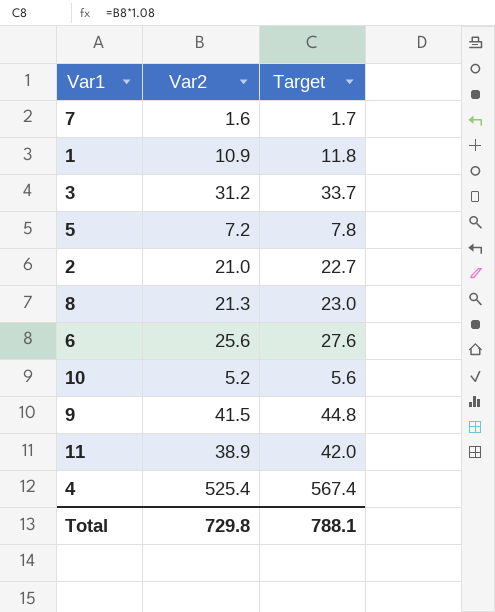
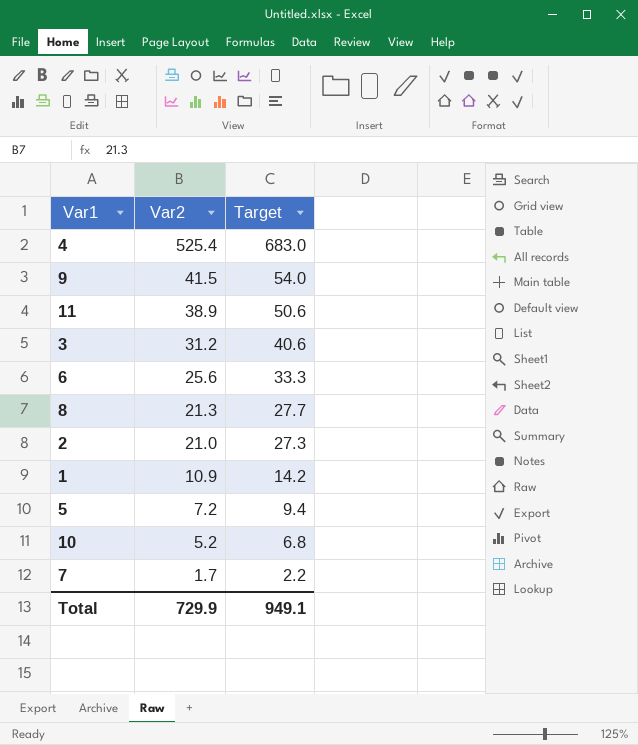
row order: none -> Var2 descending
column Target | formula: [Var2] * 1.08 -> [Var2] * 1.3
7 | Var2: 1.6 -> 1.7
Total | Var2: 729.8 -> 729.9
Total | Target: 788.1 -> 949.1

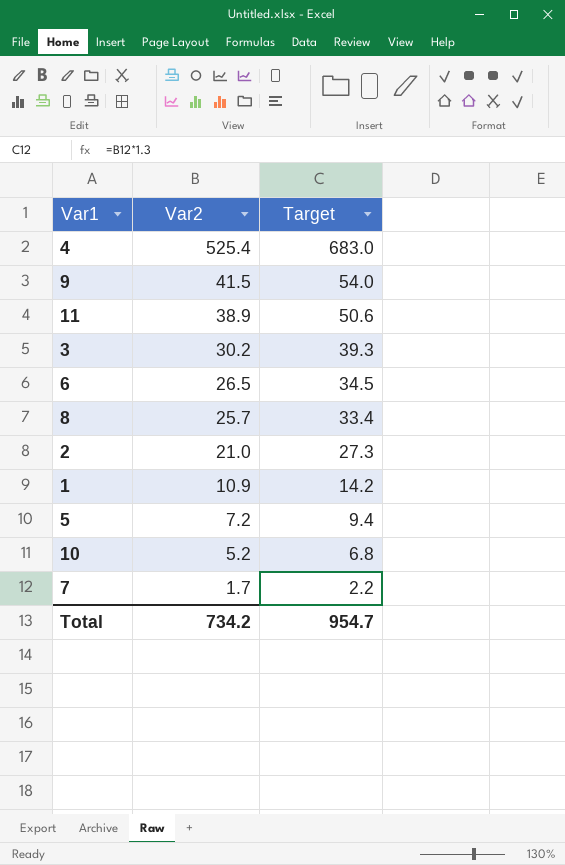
3 | Var2: 31.2 -> 30.2
3 | Target: 40.6 -> 39.3
6 | Var2: 25.6 -> 26.5
6 | Target: 33.3 -> 34.5
8 | Var2: 21.3 -> 25.7
8 | Target: 27.7 -> 33.4
Total | Var2: 729.9 -> 734.2
Total | Target: 949.1 -> 954.7

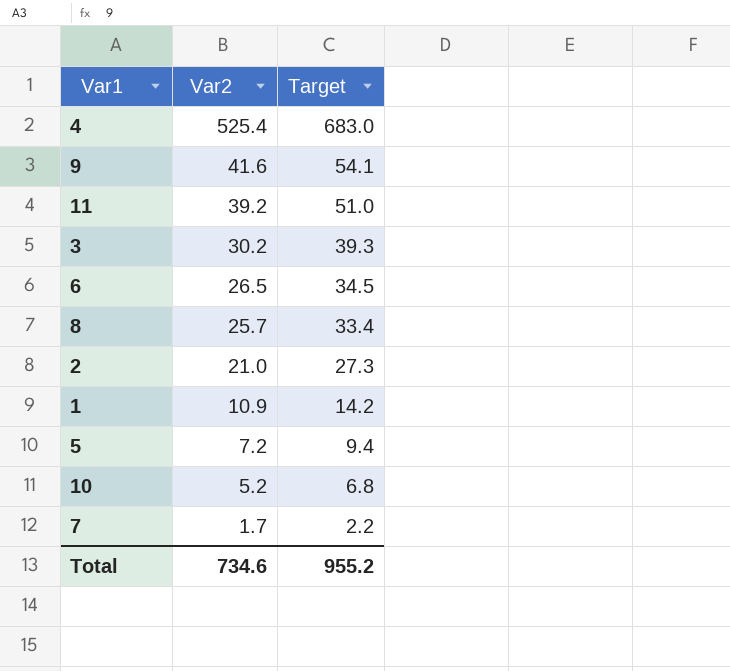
9 | Var2: 41.5 -> 41.6
9 | Target: 54.0 -> 54.1
11 | Var2: 38.9 -> 39.2
11 | Target: 50.6 -> 51.0
Total | Var2: 734.2 -> 734.6
Total | Target: 954.7 -> 955.2

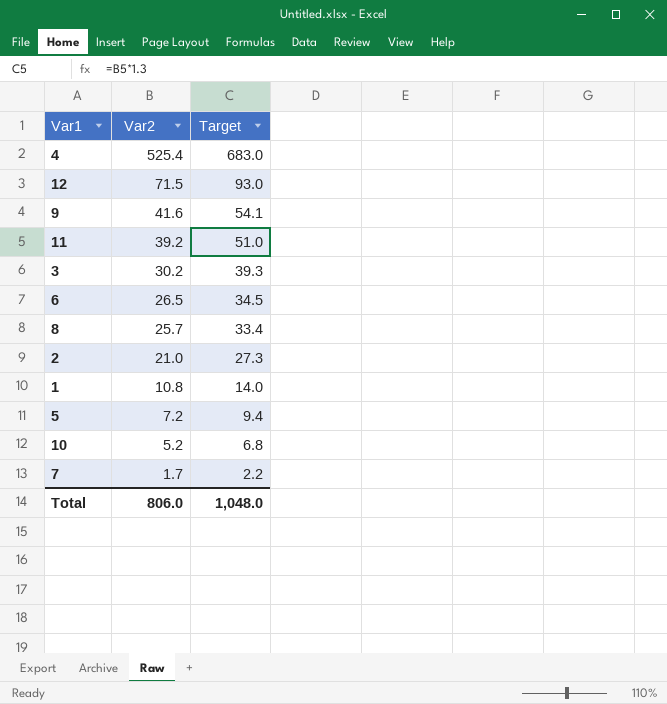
row 12: none -> 71.5 | 93.0
1 | Var2: 10.9 -> 10.8
1 | Target: 14.2 -> 14.0
Total | Var2: 734.6 -> 806.0
Total | Target: 955.2 -> 1,048.0

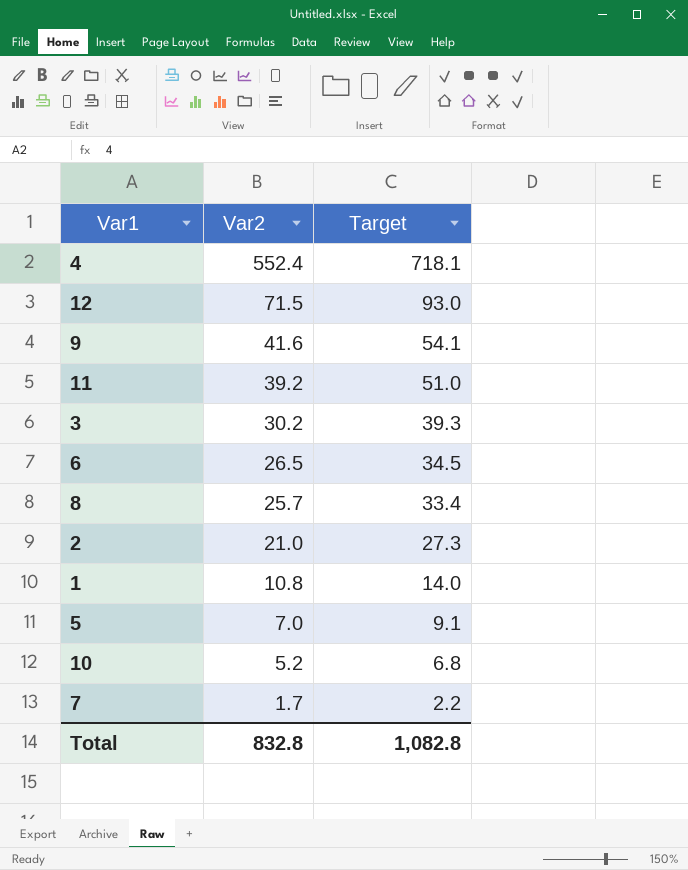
4 | Var2: 525.4 -> 552.4
4 | Target: 683.0 -> 718.1
5 | Var2: 7.2 -> 7.0
5 | Target: 9.4 -> 9.1
Total | Var2: 806.0 -> 832.8
Total | Target: 1,048.0 -> 1,082.8

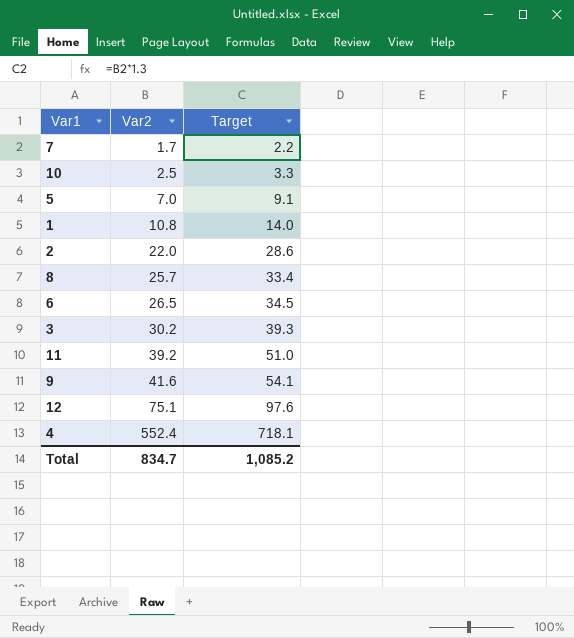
row order: Var2 descending -> Var2 ascending
10 | Var2: 5.2 -> 2.5
10 | Target: 6.8 -> 3.3
2 | Var2: 21.0 -> 22.0
2 | Target: 27.3 -> 28.6
12 | Var2: 71.5 -> 75.1
12 | Target: 93.0 -> 97.6
Total | Var2: 832.8 -> 834.7
Total | Target: 1,082.8 -> 1,085.2

